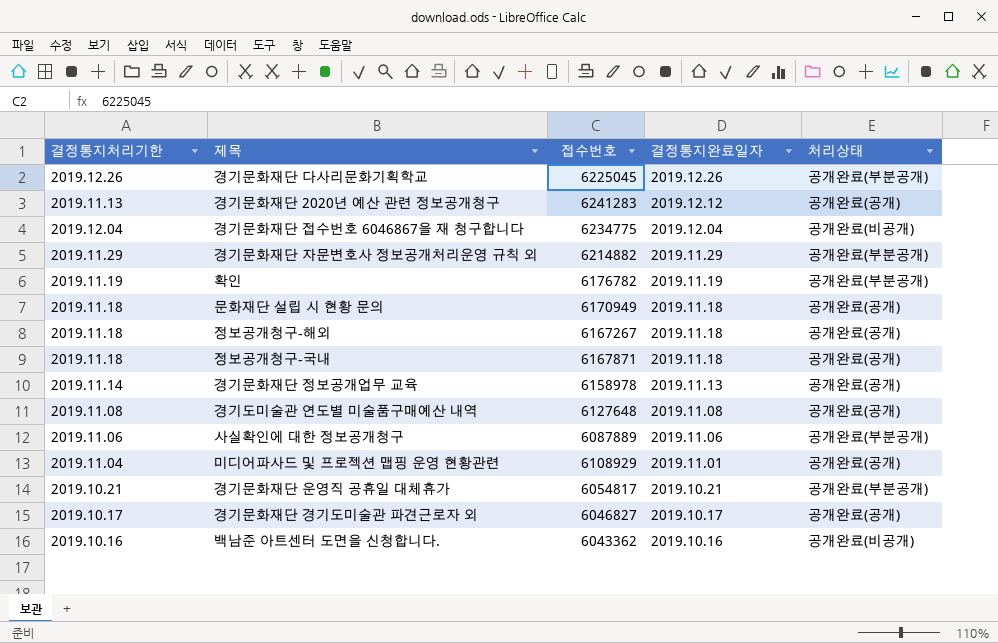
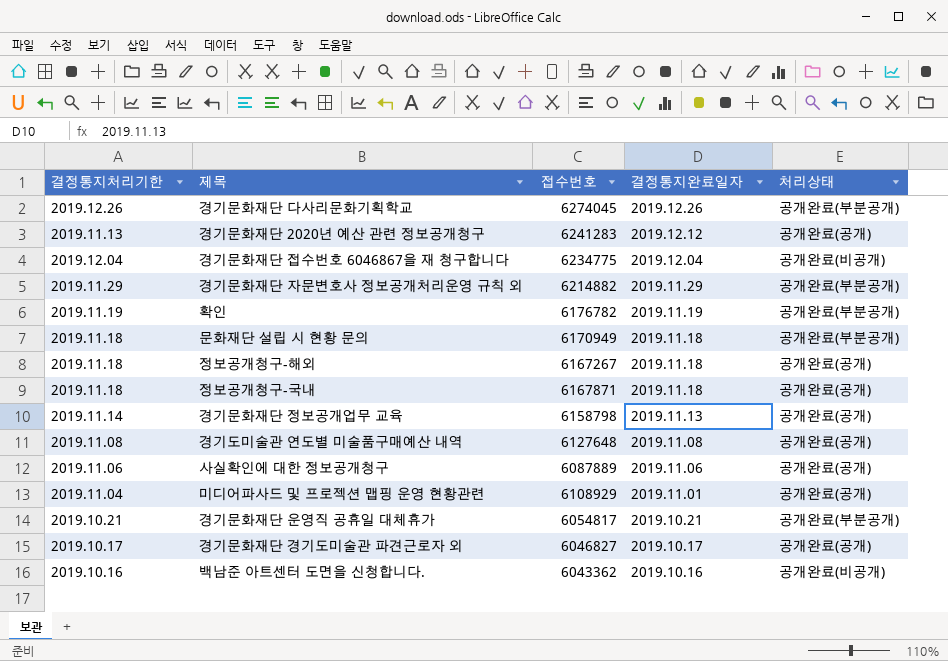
경기문화재단 다사리문화기획학교 | 접수번호: 6225045 -> 6274045
문화재단 설립 시 현황 문의 | 처리상태: 공개완료(공개) -> 공개완료(부분공개)
경기문화재단 정보공개업무 교육 | 접수번호: 6158978 -> 6158798
사실확인에 대한 정보공개청구 | 처리상태: 공개완료(부분공개) -> 공개완료(공개)

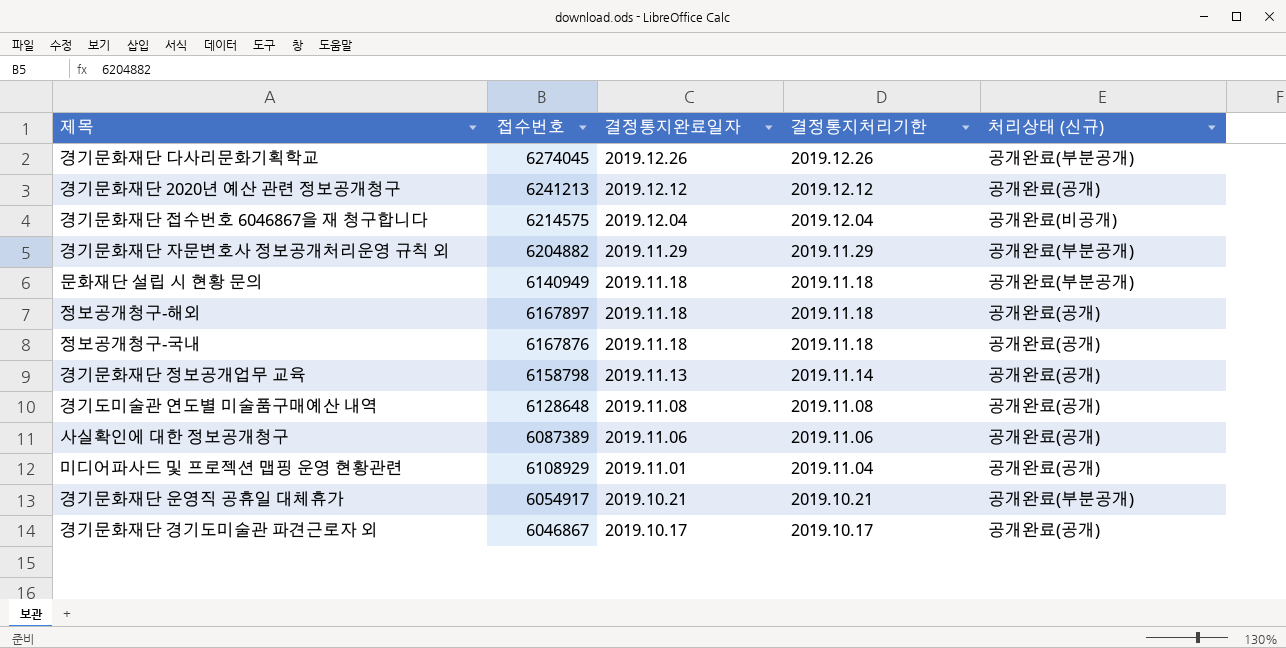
column 결정통지처리기한 | position: 1 -> 4
column name: 처리상태 -> 처리상태 (신규)
row 확인: 2019.11.19 | 6176782 | 2019.11.19 | 공개완료(부분공개) -> none
row 백남준 아트센터 도면을 신청합니다.: 2019.10.16 | 6043362 | 2019.10.16 | 공개완료(비공개) -> none
경기문화재단 2020년 예산 관련 정보공개청구 | 접수번호: 6241283 -> 6241213
경기문화재단 2020년 예산 관련 정보공개청구 | 결정통지처리기한: 2019.11.13 -> 2019.12.12
경기문화재단 접수번호 6046867을 재 청구합니다 | 접수번호: 6234775 -> 6214575
경기문화재단 자문변호사 정보공개처리운영 규칙 외 | 접수번호: 6214882 -> 6204882
문화재단 설립 시 현황 문의 | 접수번호: 6170949 -> 6140949
정보공개청구-해외 | 접수번호: 6167267 -> 6167897
정보공개청구-국내 | 접수번호: 6167871 -> 6167876
경기도미술관 연도별 미술품구매예산 내역 | 접수번호: 6127648 -> 6128648
사실확인에 대한 정보공개청구 | 접수번호: 6087889 -> 6087389
경기문화재단 운영직 공휴일 대체휴가 | 접수번호: 6054817 -> 6054917
경기문화재단 경기도미술관 파견근로자 외 | 접수번호: 6046827 -> 6046867

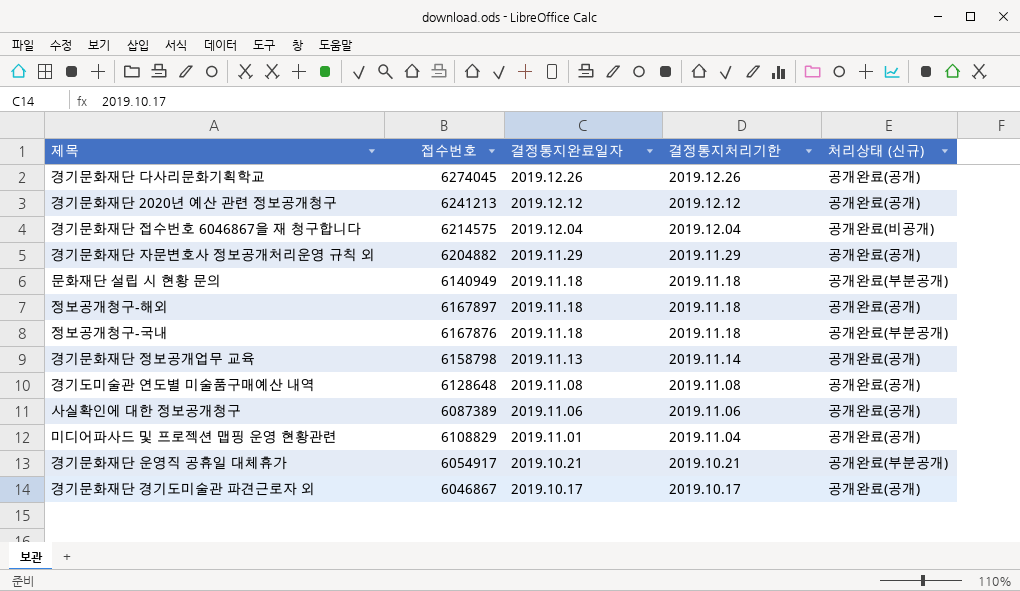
경기문화재단 다사리문화기획학교 | 처리상태 (신규): 공개완료(부분공개) -> 공개완료(공개)
경기문화재단 자문변호사 정보공개처리운영 규칙 외 | 처리상태 (신규): 공개완료(부분공개) -> 공개완료(공개)
정보공개청구-국내 | 처리상태 (신규): 공개완료(공개) -> 공개완료(부분공개)
미디어파사드 및 프로젝션 맵핑 운영 현황관련 | 접수번호: 6108929 -> 6108829

